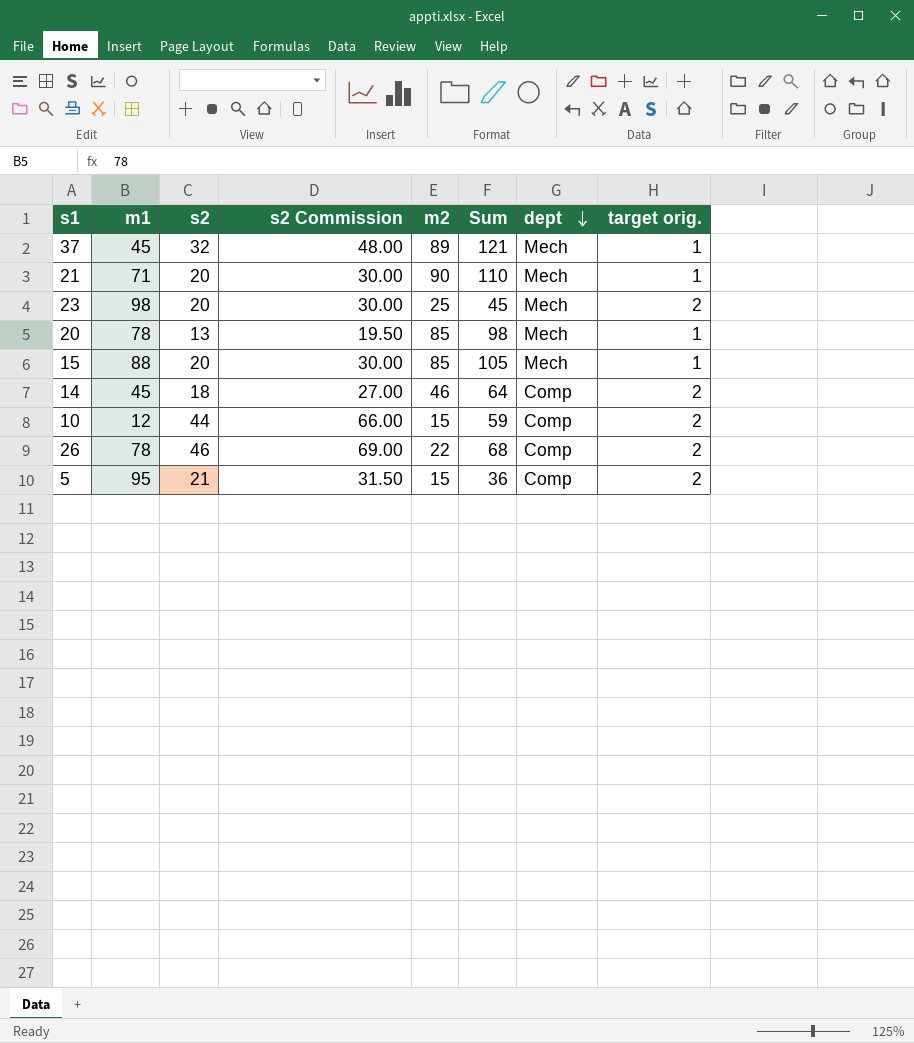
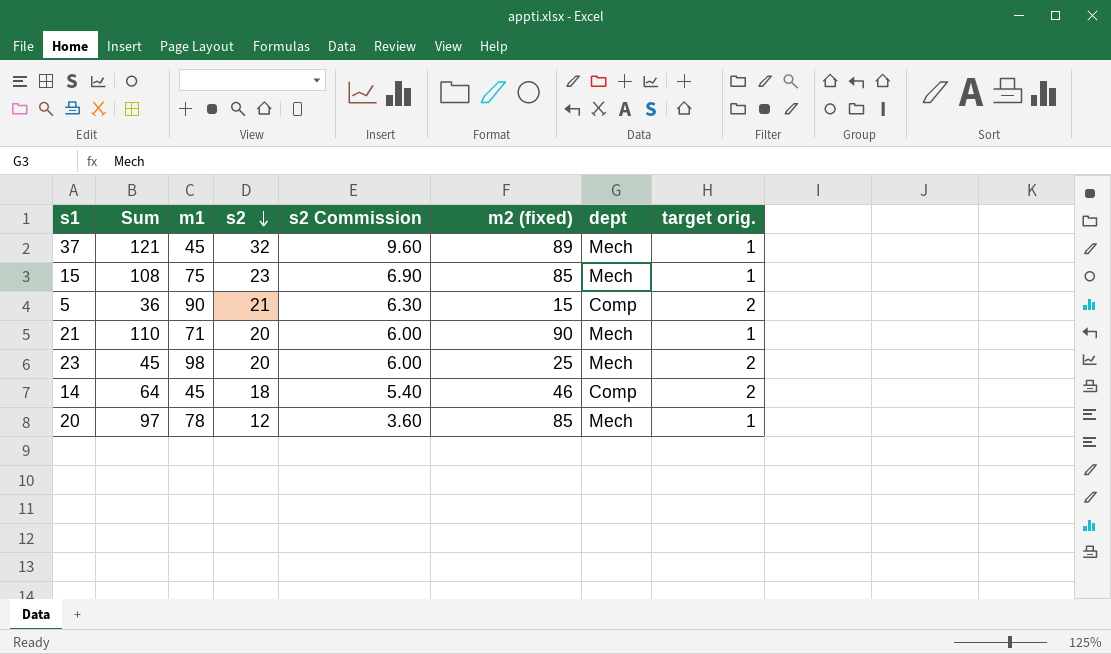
row order: dept descending -> s2 descending
column Sum | position: 6 -> 2
column s2 Commission | formula: [s2] * 1.5 -> [s2] * 0.3
column name: m2 -> m2 (fixed)
row 10: 12 | 44 | 66.00 | 15 | 59 | Comp | 2 -> none
row 26: 78 | 46 | 69.00 | 22 | 68 | Comp | 2 -> none
15 | Sum: 105 -> 108
15 | m1: 88 -> 75
15 | s2: 20 -> 23
5 | m1: 95 -> 90
20 | Sum: 98 -> 97
20 | s2: 13 -> 12

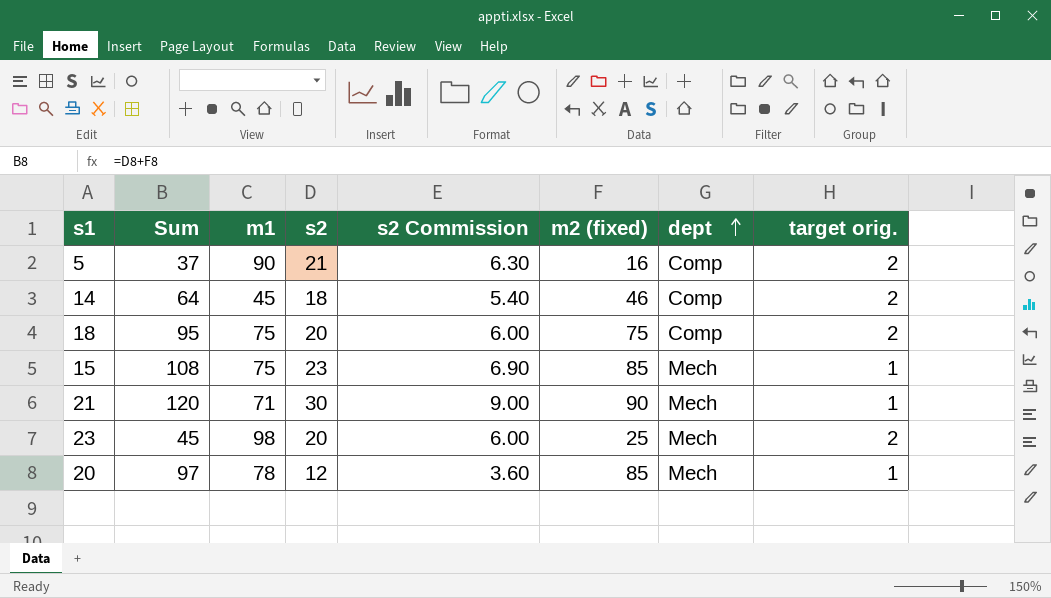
row order: s2 descending -> dept ascending
row 37: 121 | 45 | 32 | 9.60 | 89 | Mech | 1 -> none
5 | Sum: 36 -> 37
5 | m2 (fixed): 15 -> 16
row 18: none -> 95 | 75 | 20 | 6.00 | 75 | Comp | 2
21 | Sum: 110 -> 120
21 | s2: 20 -> 30
21 | s2 Commission: 6.00 -> 9.00

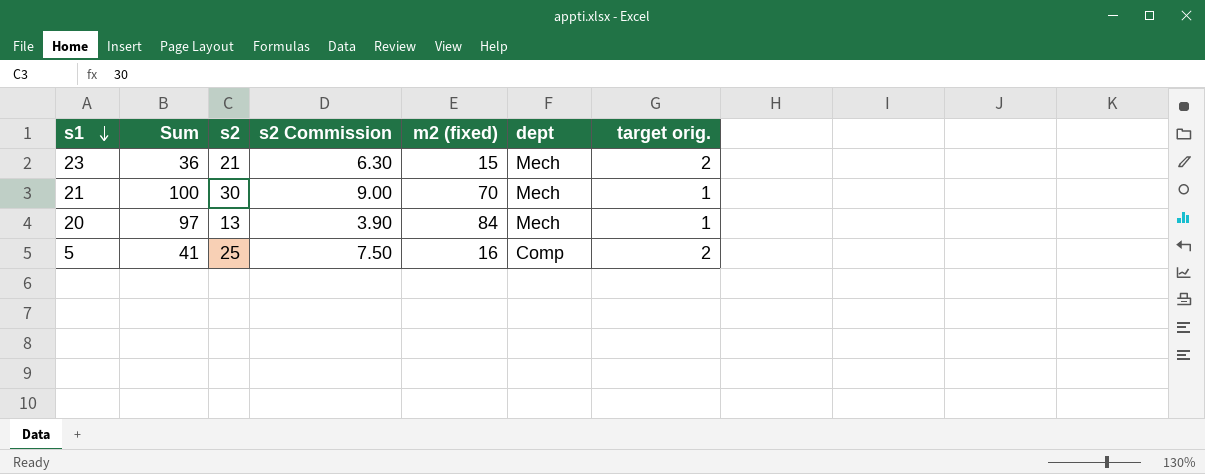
row order: dept ascending -> s1 descending
column m1 | position: 3 -> none
row 14: 64 | 45 | 18 | 5.40 | 46 | Comp | 2 -> none
row 18: 95 | 75 | 20 | 6.00 | 75 | Comp | 2 -> none
row 15: 108 | 75 | 23 | 6.90 | 85 | Mech | 1 -> none
23 | Sum: 45 -> 36
23 | s2: 20 -> 21
23 | s2 Commission: 6.00 -> 6.30
23 | m2 (fixed): 25 -> 15
21 | Sum: 120 -> 100
21 | m2 (fixed): 90 -> 70
20 | s2: 12 -> 13
20 | s2 Commission: 3.60 -> 3.90
20 | m2 (fixed): 85 -> 84
5 | Sum: 37 -> 41
5 | s2: 21 -> 25
5 | s2 Commission: 6.30 -> 7.50

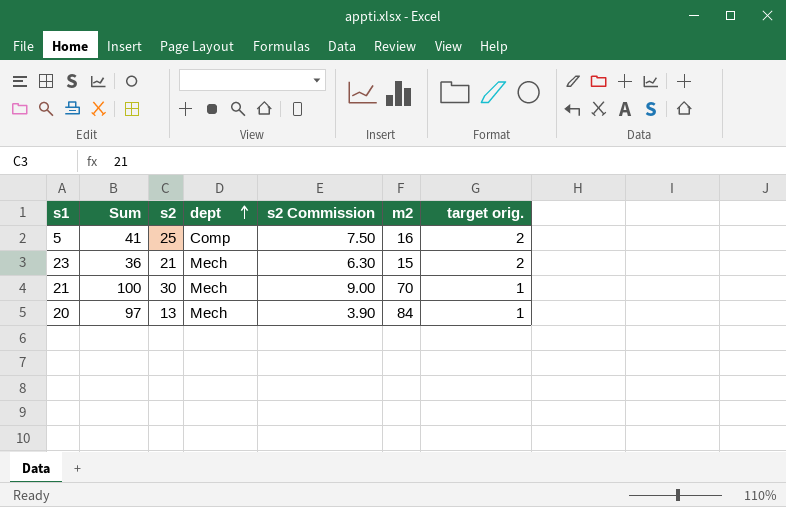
row order: s1 descending -> dept ascending
column dept | position: 6 -> 4
column name: m2 (fixed) -> m2

